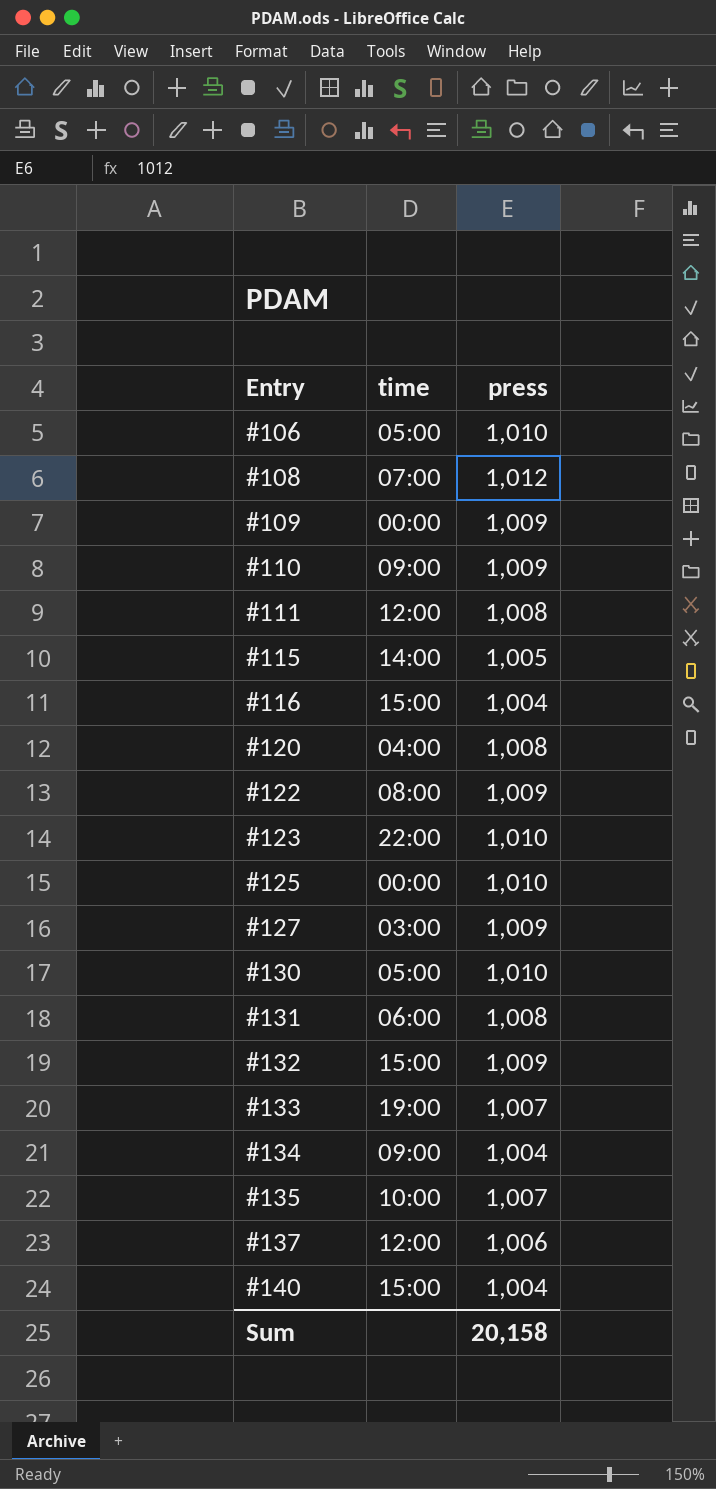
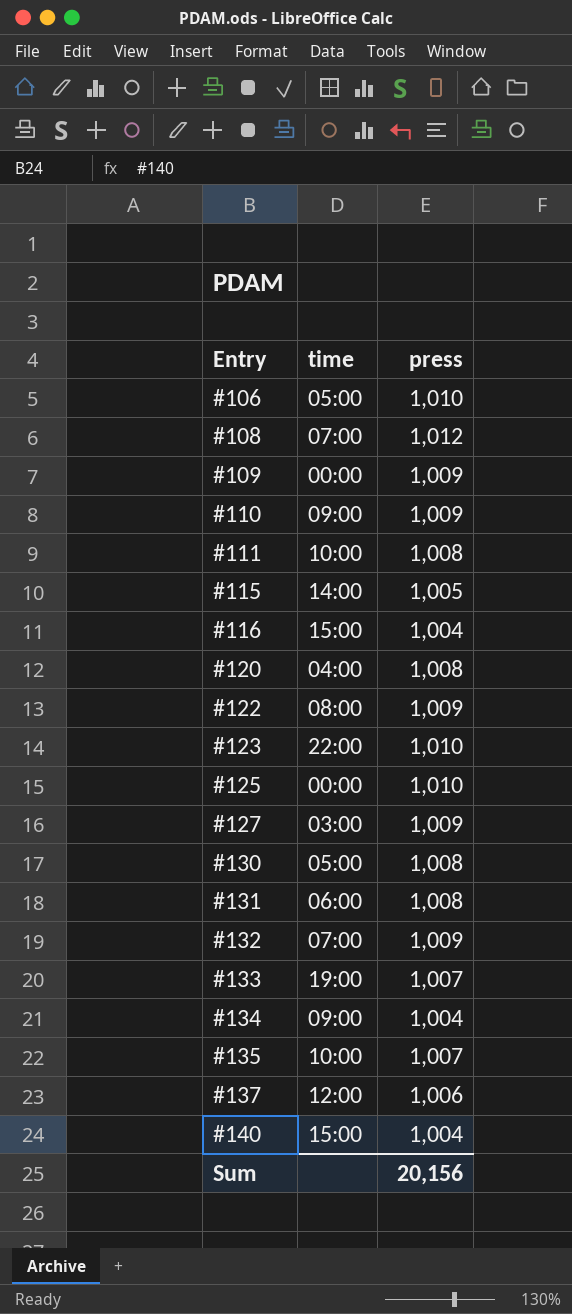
#111 | time: 12:00 -> 10:00
#130 | press: 1,010 -> 1,008
#132 | time: 15:00 -> 07:00
Sum | press: 20,158 -> 20,156

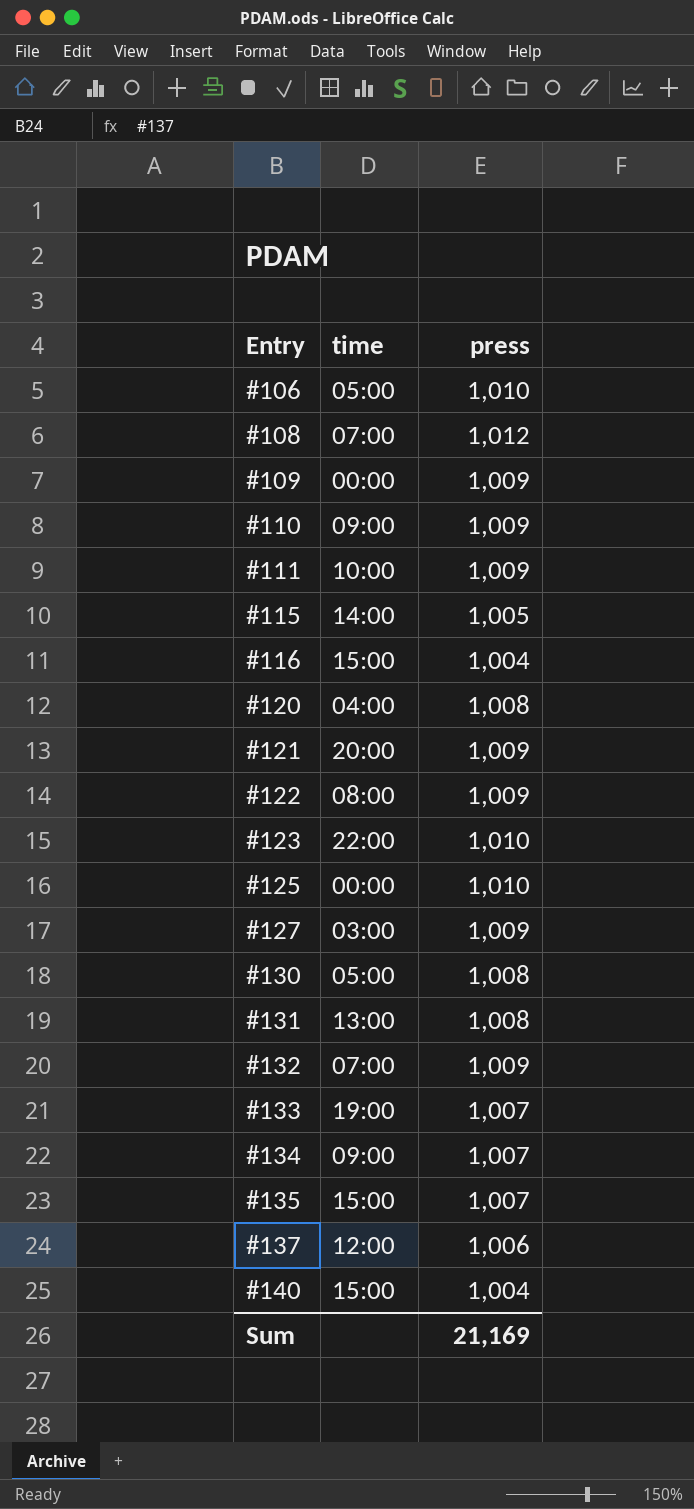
#111 | press: 1,008 -> 1,009
row #121: none -> 20:00 | 1,009
#131 | time: 06:00 -> 13:00
#134 | press: 1,004 -> 1,007
#135 | time: 10:00 -> 15:00
Sum | press: 20,156 -> 21,169

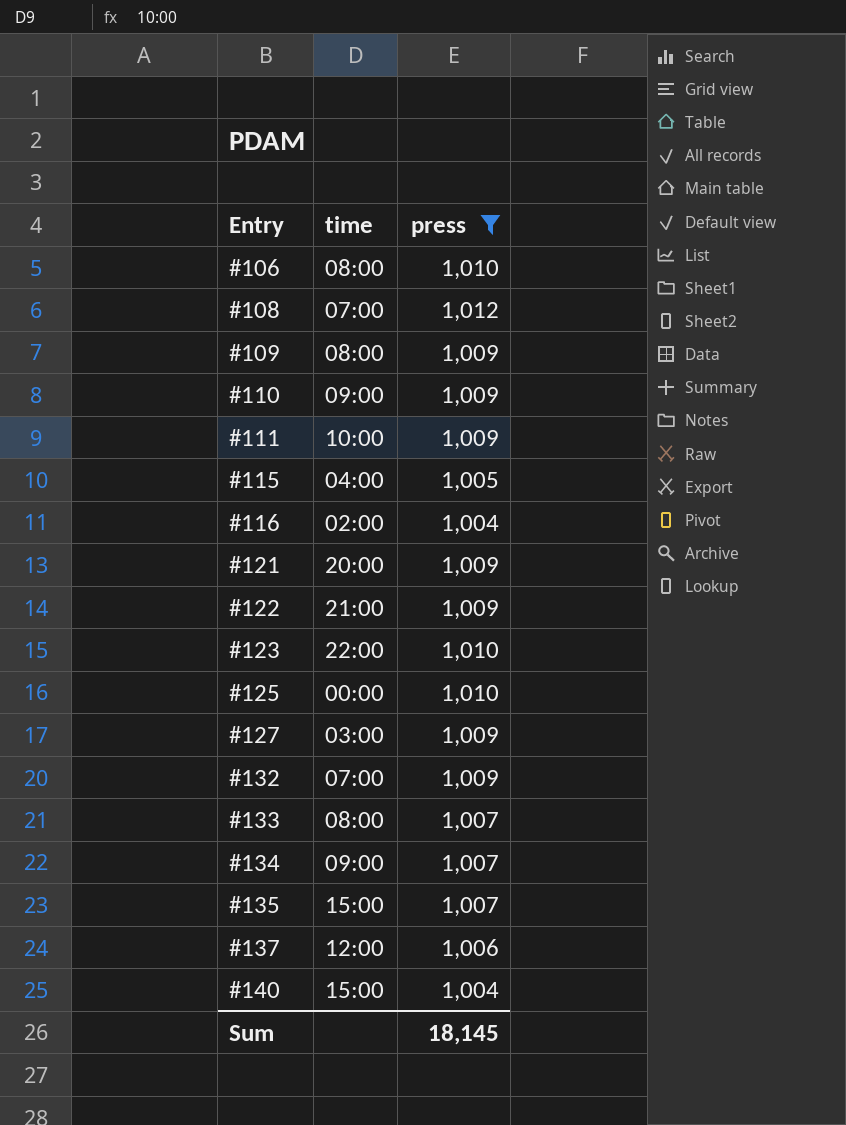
filter: none -> press != 1,008
#106 | time: 05:00 -> 08:00
#109 | time: 00:00 -> 08:00
#115 | time: 14:00 -> 04:00
#116 | time: 15:00 -> 02:00
#122 | time: 08:00 -> 21:00
#133 | time: 19:00 -> 08:00
Sum | press: 21,169 -> 18,145

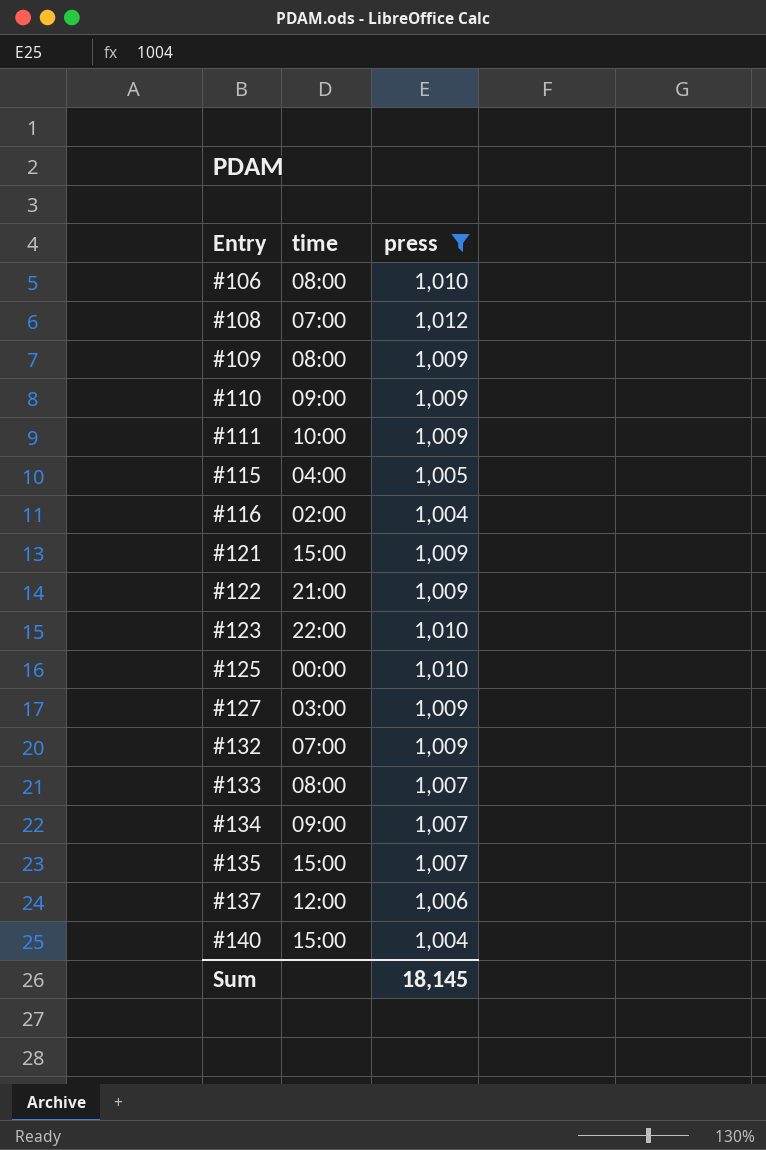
#121 | time: 20:00 -> 15:00

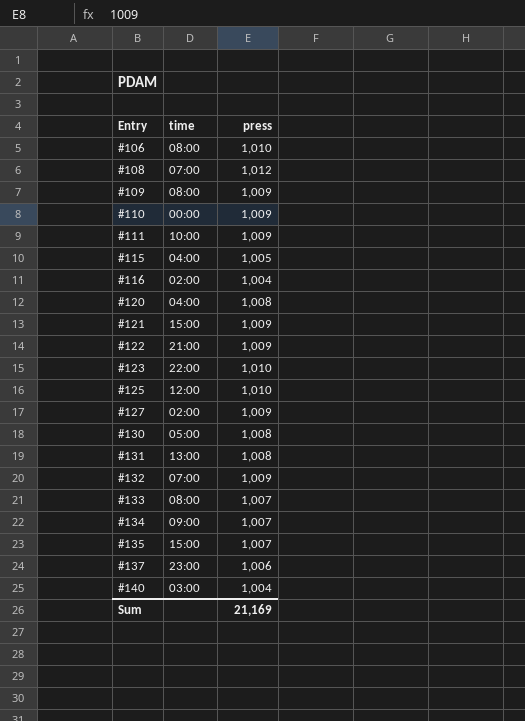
filter: press != 1,008 -> none
#110 | time: 09:00 -> 00:00
#125 | time: 00:00 -> 12:00
#127 | time: 03:00 -> 02:00
#137 | time: 12:00 -> 23:00
#140 | time: 15:00 -> 03:00
Sum | press: 18,145 -> 21,169

